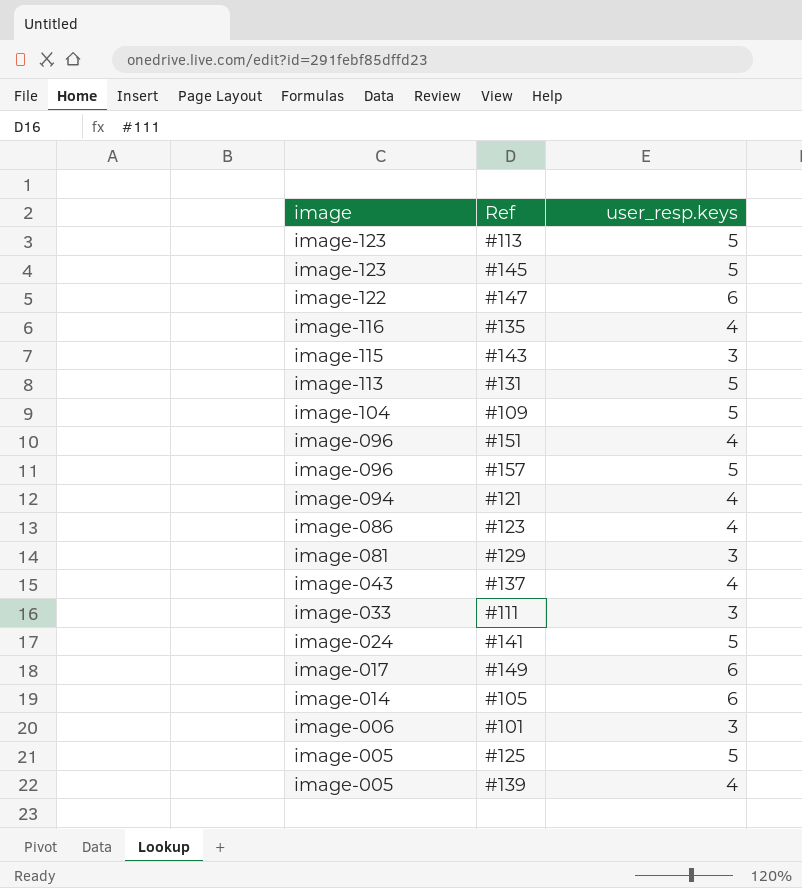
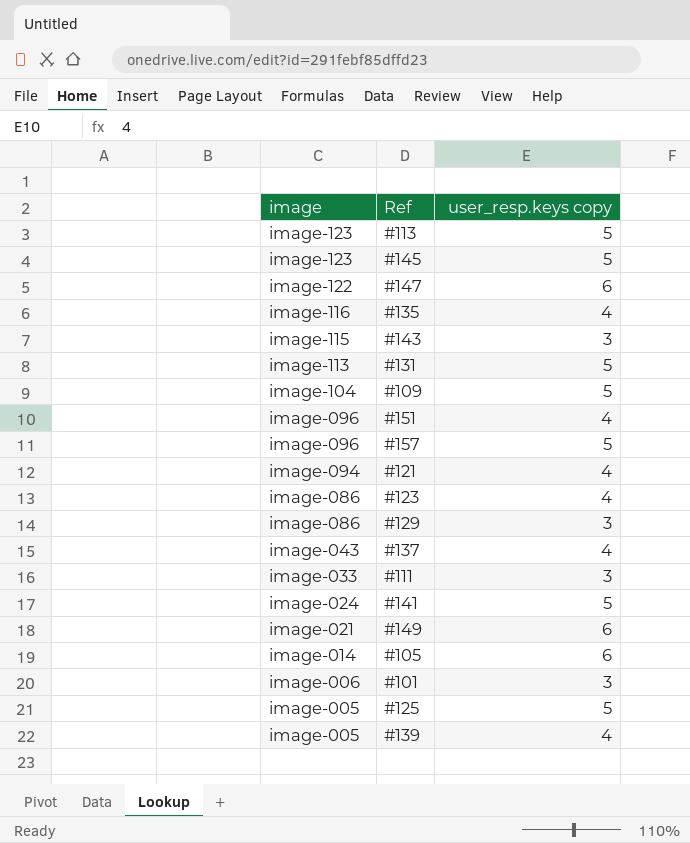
column name: user_resp.keys -> user_resp.keys copy
#129 | image: image-081 -> image-086
#149 | image: image-017 -> image-021

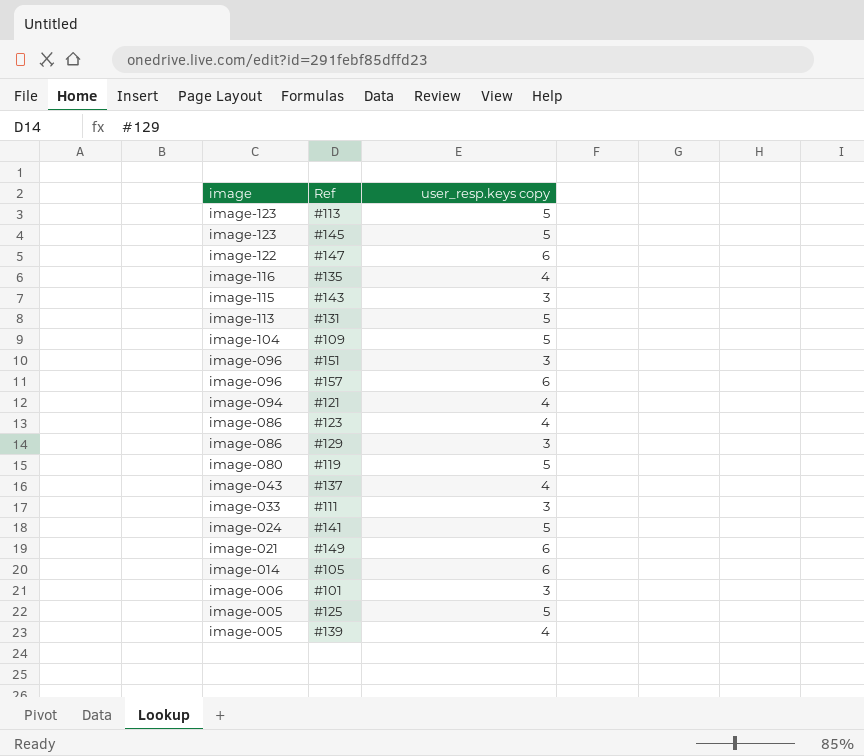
#151 | user_resp.keys copy: 4 -> 3
#157 | user_resp.keys copy: 5 -> 6
row #119: none -> image-080 | 5

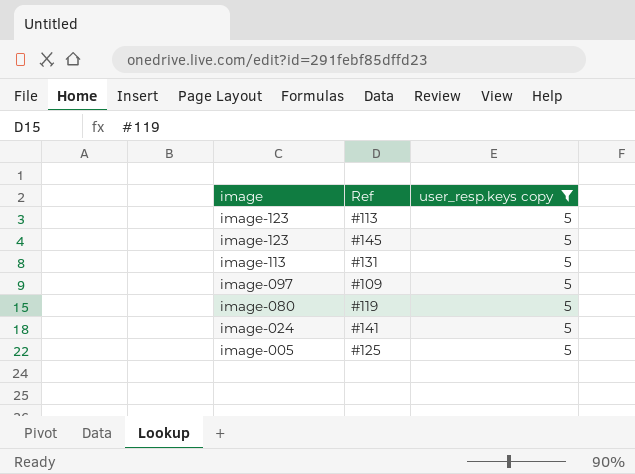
filter: none -> user_resp.keys copy = 5
#109 | image: image-104 -> image-097

